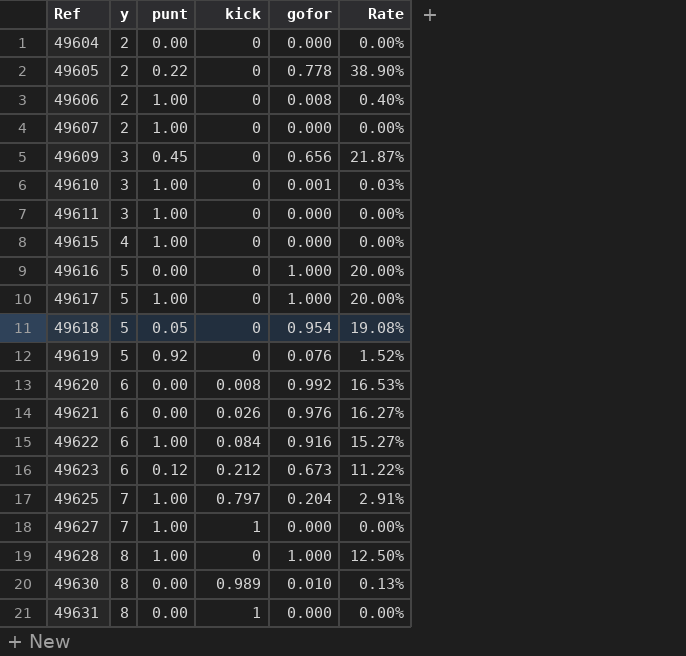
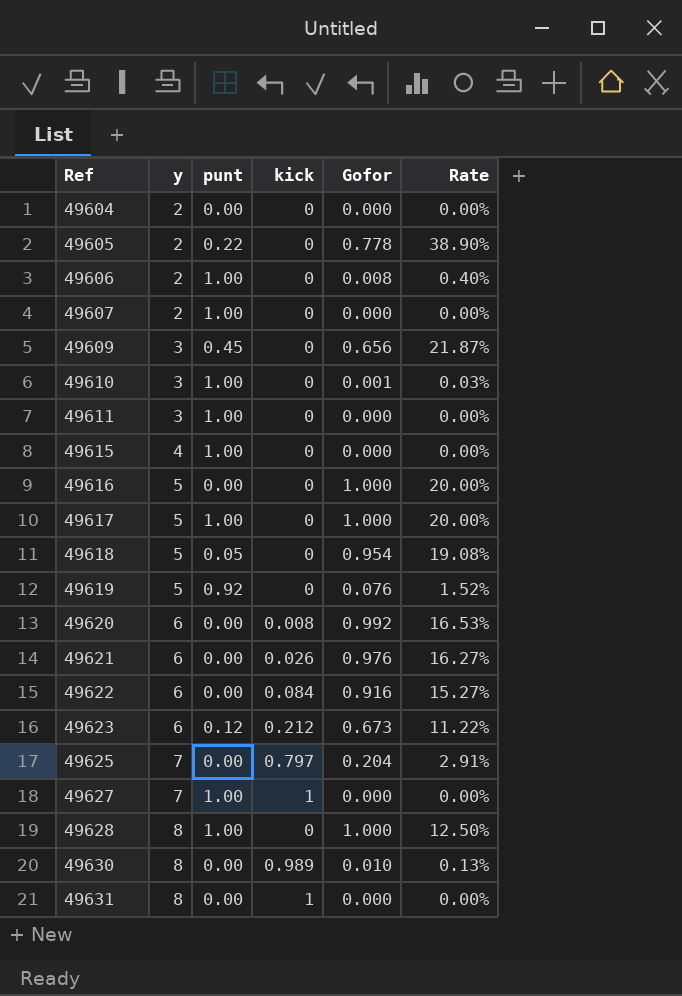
column name: gofor -> Gofor
49622 | punt: 1.00 -> 0.00
49625 | punt: 1.00 -> 0.00

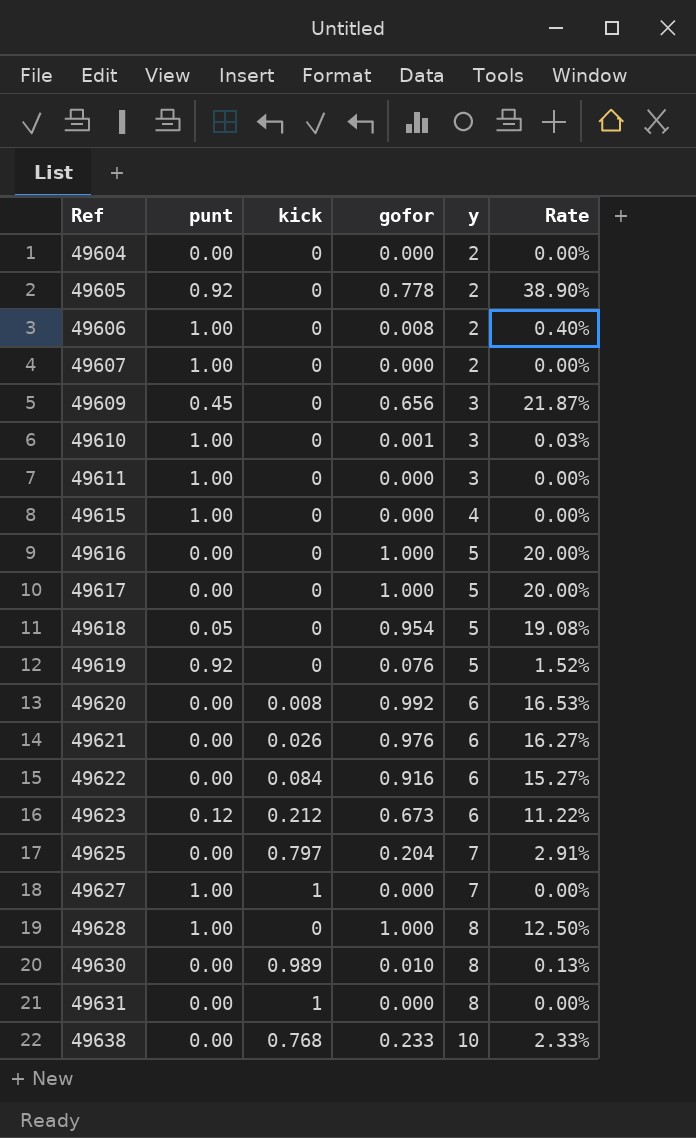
column name: Gofor -> gofor
column y | position: 2 -> 5
49605 | punt: 0.22 -> 0.92
49617 | punt: 1.00 -> 0.00
row 49638: none -> 0.00 | 0.768 | 0.233 | 10 | 2.33%

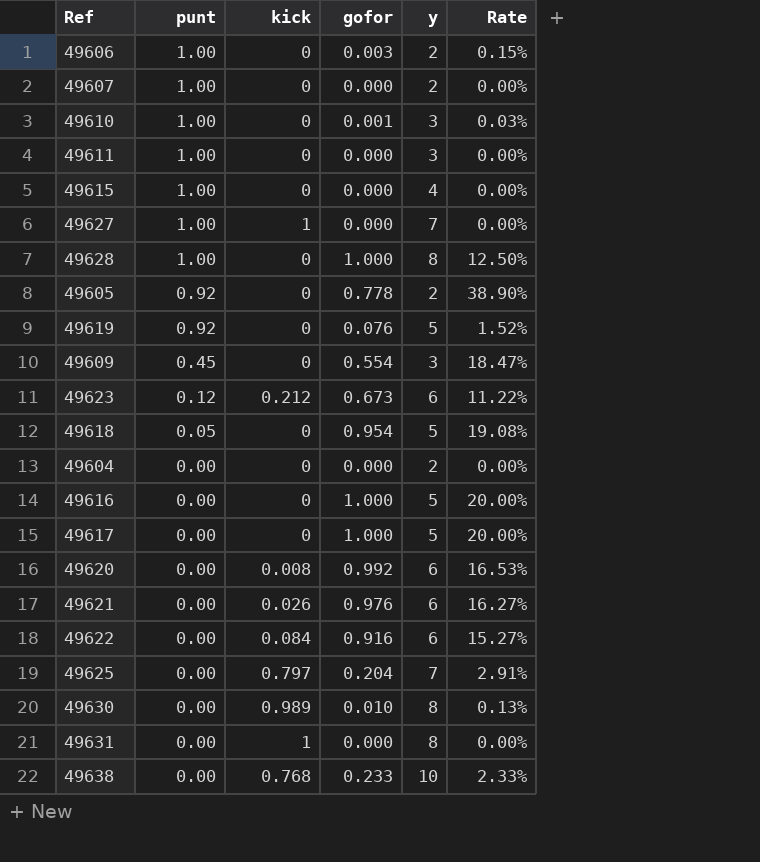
row order: Ref ascending -> punt descending
49606 | gofor: 0.008 -> 0.003
49606 | Rate: 0.40% -> 0.15%
49609 | gofor: 0.656 -> 0.554
49609 | Rate: 21.87% -> 18.47%

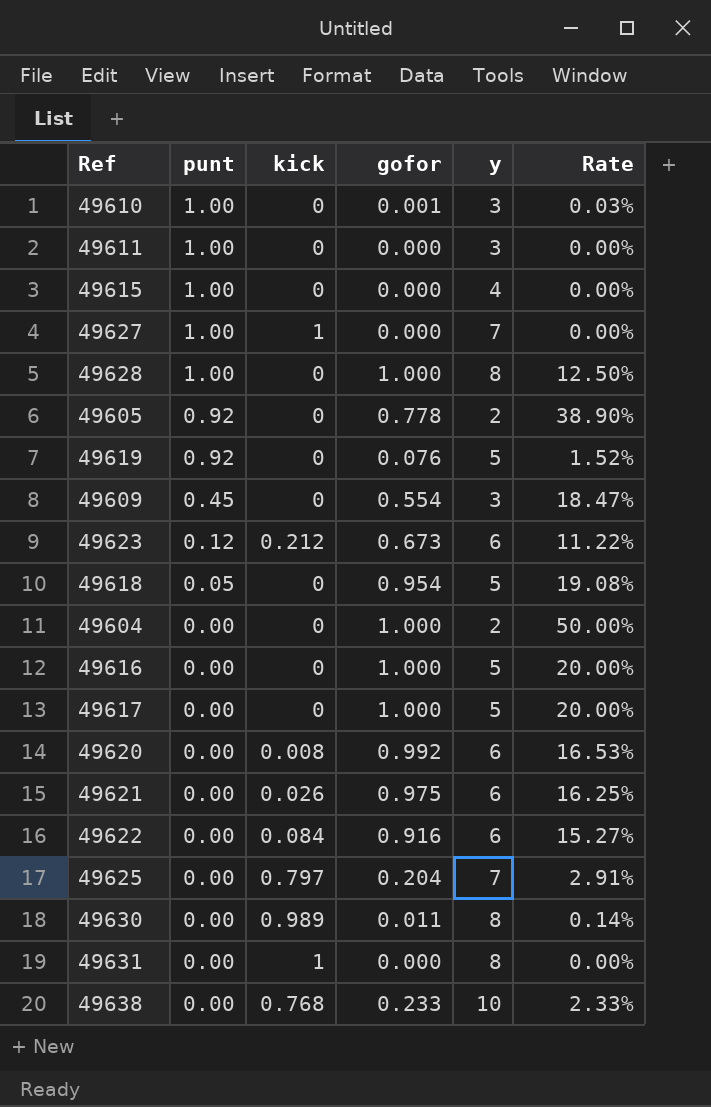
row 49606: 1.00 | 0 | 0.003 | 2 | 0.15% -> none
row 49607: 1.00 | 0 | 0.000 | 2 | 0.00% -> none
49604 | gofor: 0.000 -> 1.000
49604 | Rate: 0.00% -> 50.00%
49621 | gofor: 0.976 -> 0.975
49621 | Rate: 16.27% -> 16.25%
49630 | gofor: 0.010 -> 0.011
49630 | Rate: 0.13% -> 0.14%

